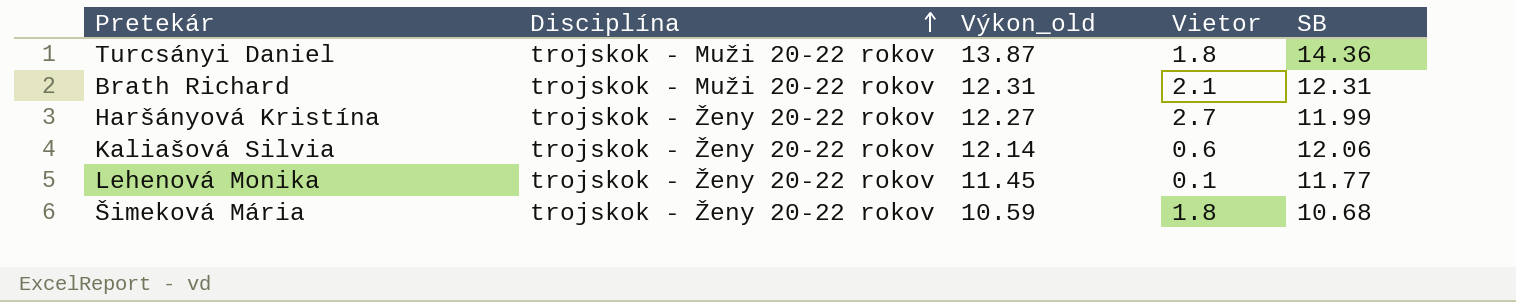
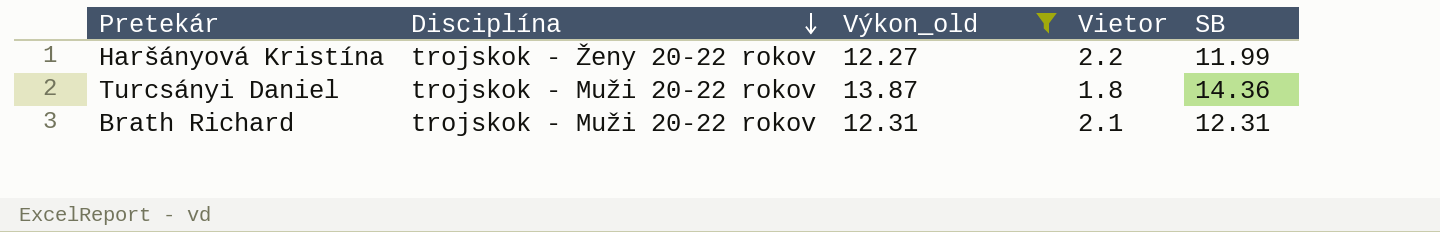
filter: none -> Výkon_old >= 12.27
row order: Disciplína ascending -> Disciplína descending
Haršányová Kristína | Vietor: 2.7 -> 2.2

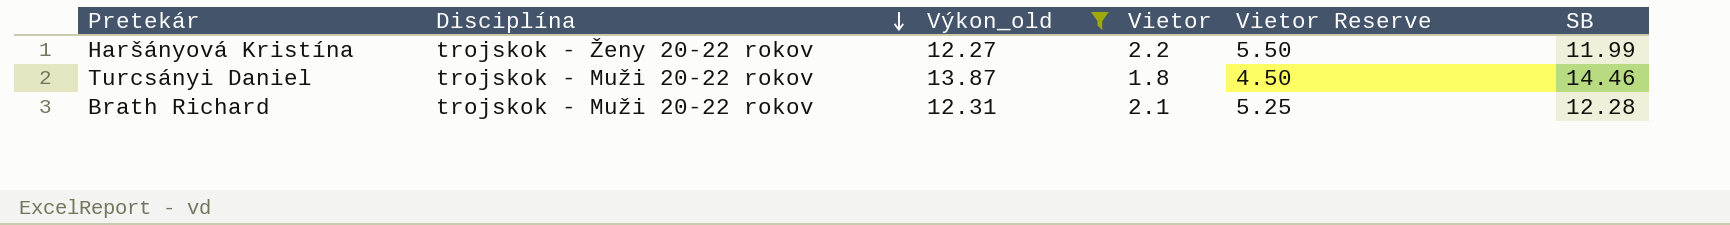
column Vietor Reserve | formula: none -> [Vietor] * 2.5
Turcsányi Daniel | SB: 14.36 -> 14.46
Brath Richard | SB: 12.31 -> 12.28

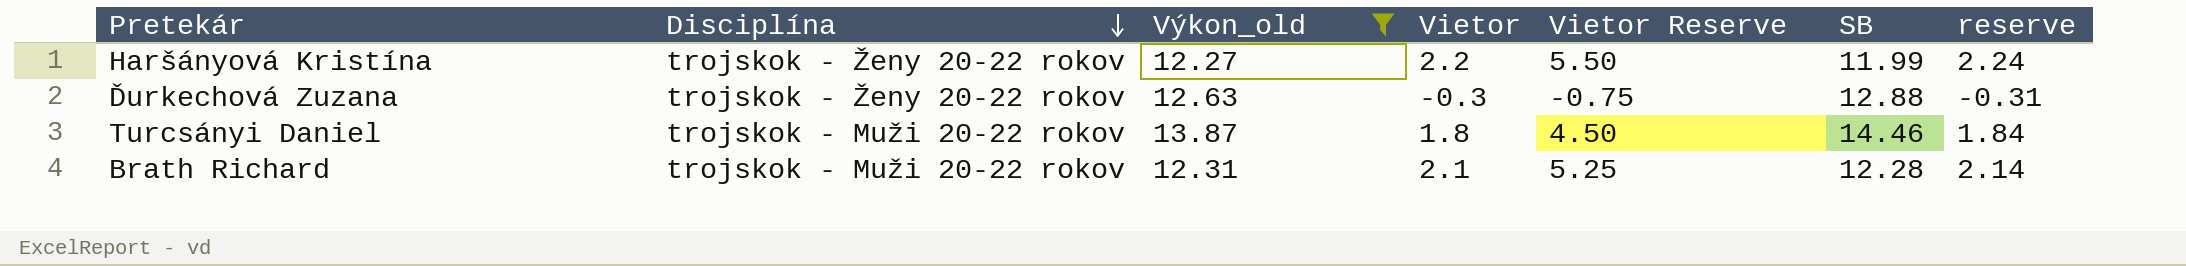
column reserve | formula: none -> [Vietor] * 1.02
row Ďurkechová Zuzana: none -> trojskok - Ženy 20-22 rokov | 12.63 | -0.3 | -0.75 | 12.88 | -0.31

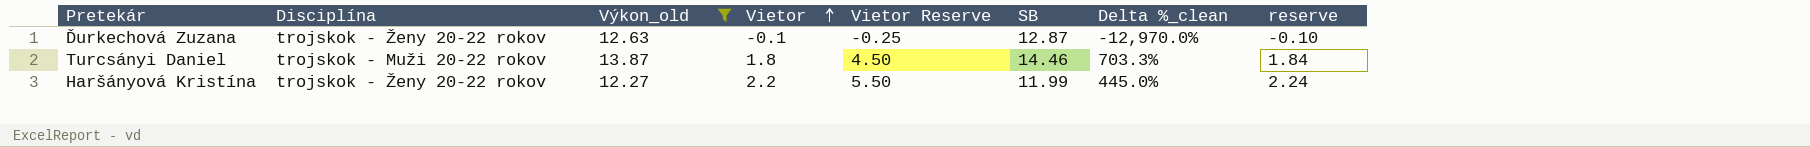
row order: Disciplína descending -> Vietor ascending
column Delta %_clean | formula: none -> ([SB] - [Vietor]) / [Vietor]
row Brath Richard: trojskok - Muži 20-22 rokov | 12.31 | 2.1 | 5.25 | 12.28 | 2.14 -> none
Ďurkechová Zuzana | Vietor: -0.3 -> -0.1
Ďurkechová Zuzana | Vietor Reserve: -0.75 -> -0.25
Ďurkechová Zuzana | SB: 12.88 -> 12.87
Ďurkechová Zuzana | reserve: -0.31 -> -0.10

